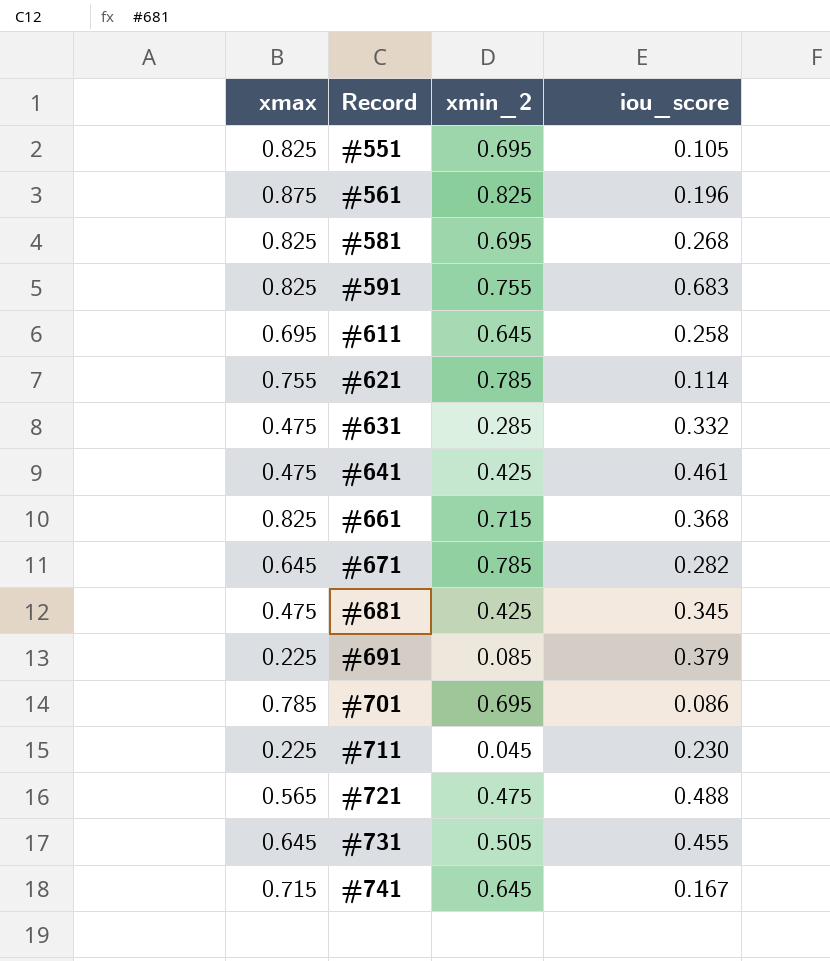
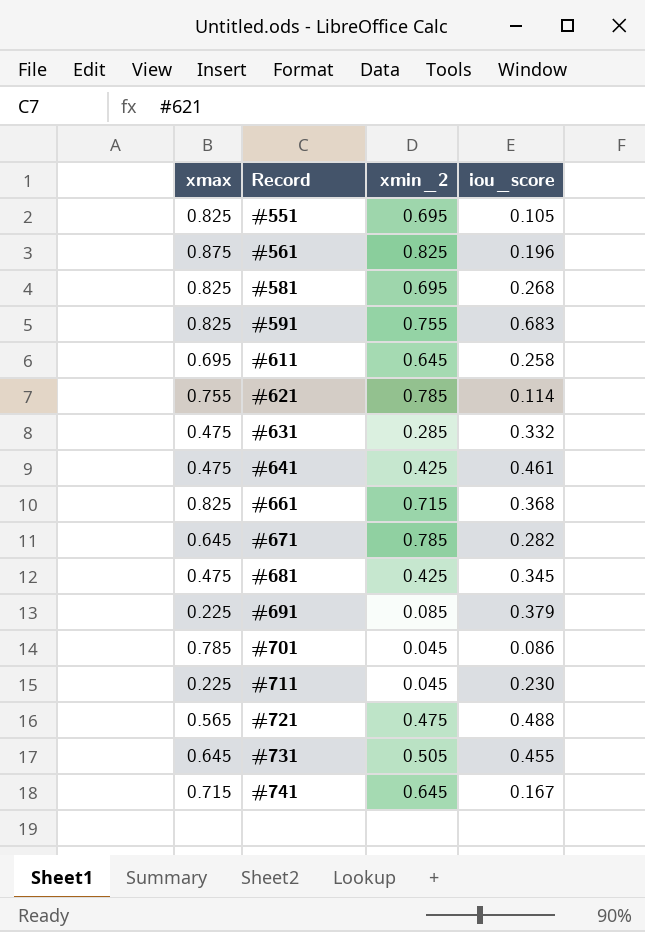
#701 | xmin_2: 0.695 -> 0.045

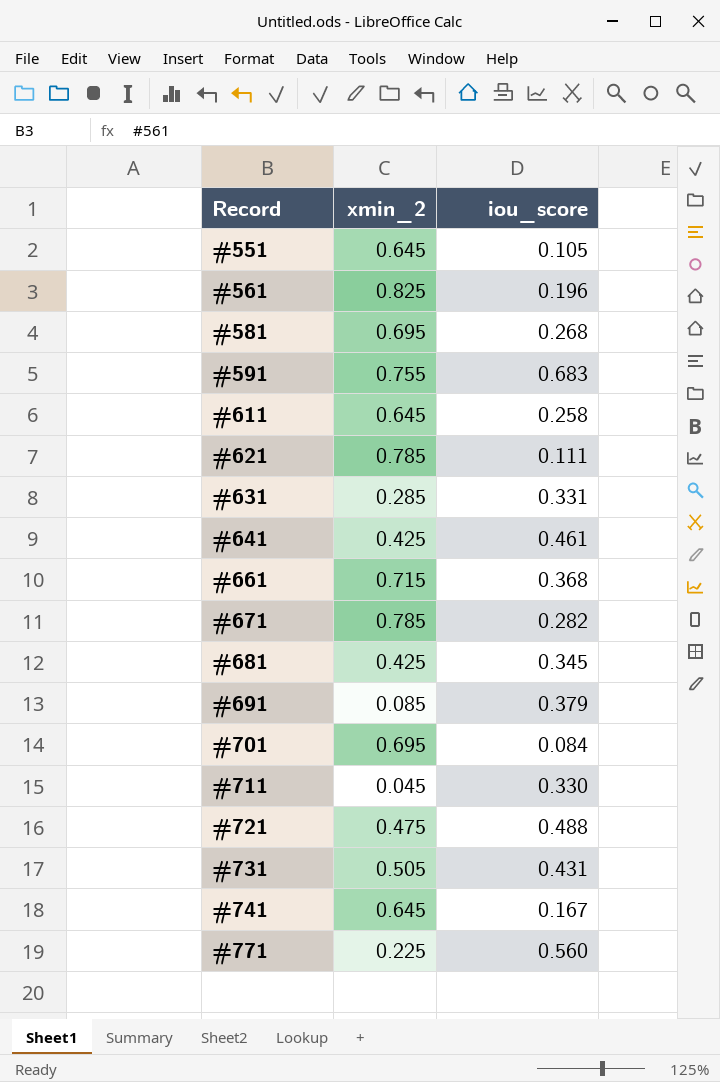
column xmax | position: 1 -> none
#551 | xmin_2: 0.695 -> 0.645
#621 | iou_score: 0.114 -> 0.111
#631 | iou_score: 0.332 -> 0.331
#701 | xmin_2: 0.045 -> 0.695
#701 | iou_score: 0.086 -> 0.084
#711 | iou_score: 0.230 -> 0.330
#731 | iou_score: 0.455 -> 0.431
row #771: none -> 0.225 | 0.560

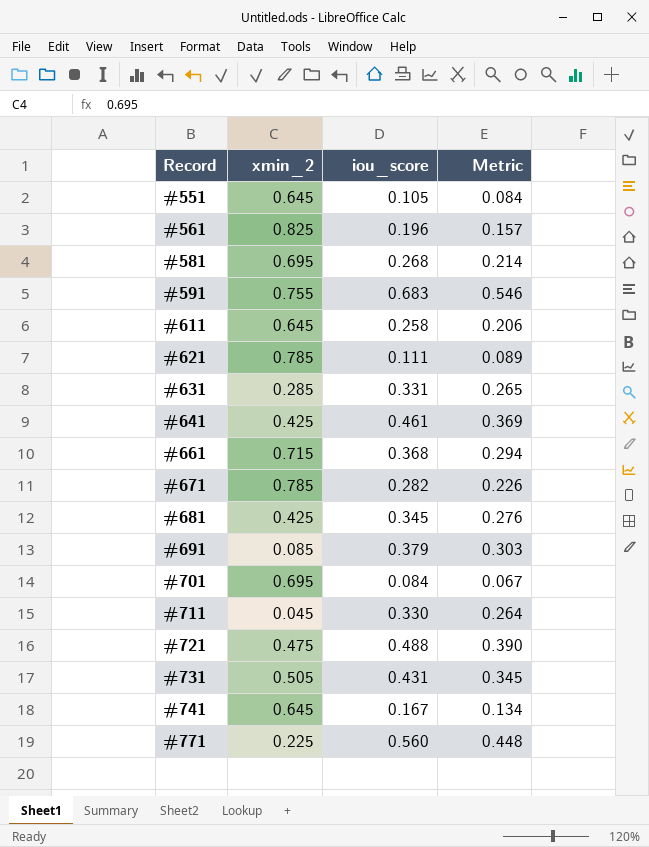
column Metric | formula: none -> [iou_score] * 0.8

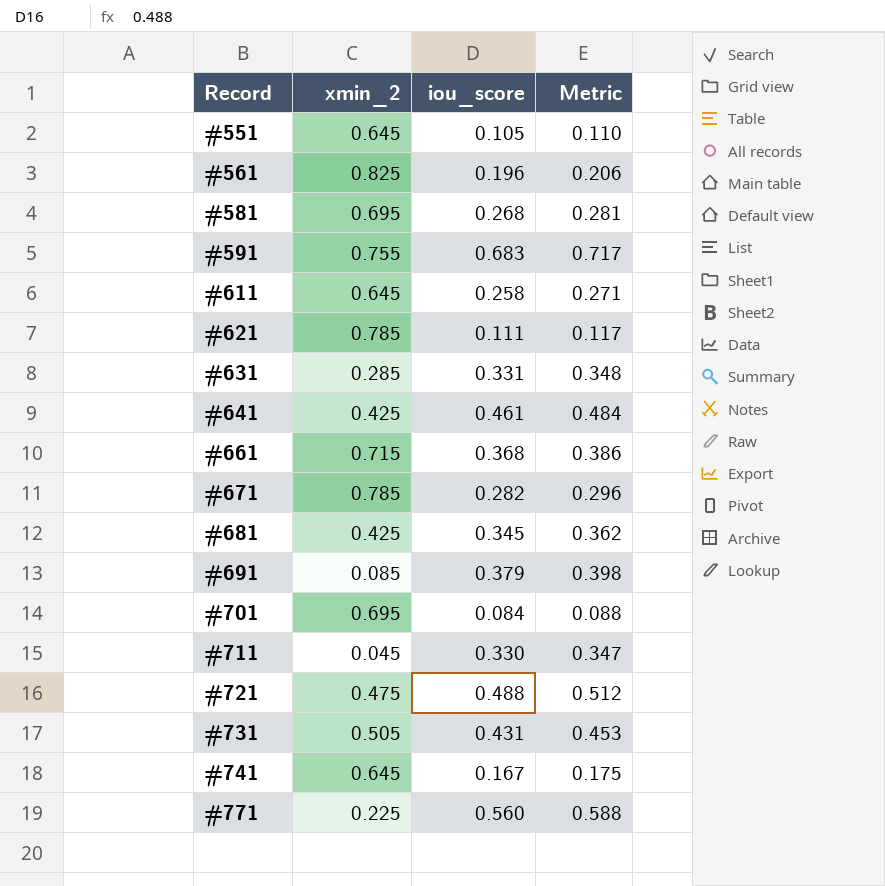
column Metric | formula: [iou_score] * 0.8 -> [iou_score] * 1.05

